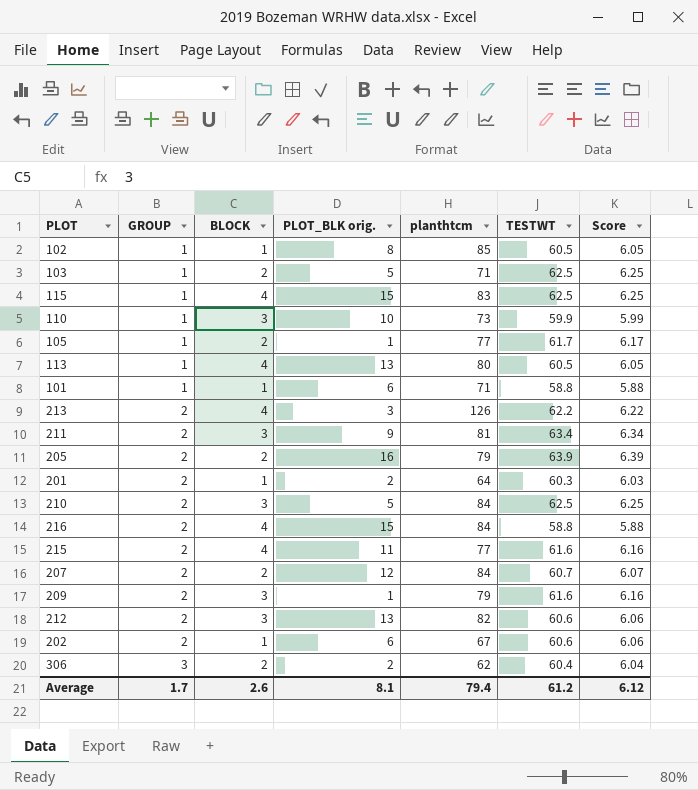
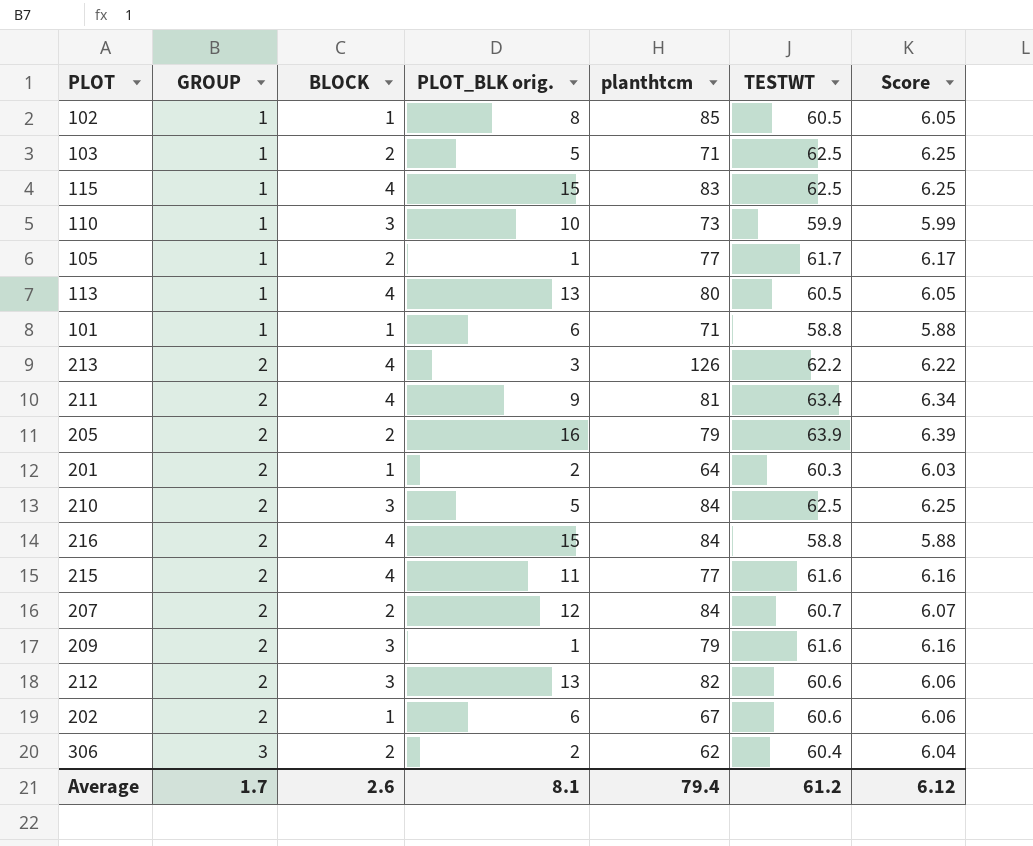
211 | BLOCK: 3 -> 4

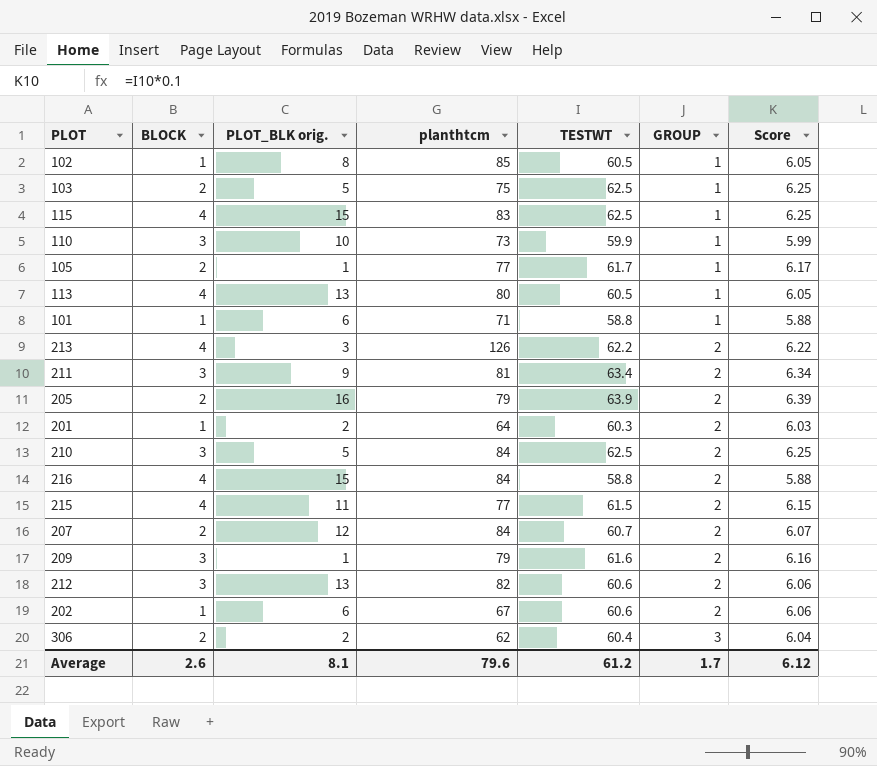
column GROUP | position: 2 -> 6
103 | planthtcm: 71 -> 75
211 | BLOCK: 4 -> 3
215 | TESTWT: 61.6 -> 61.5
215 | Score: 6.16 -> 6.15
Average | planthtcm: 79.4 -> 79.6

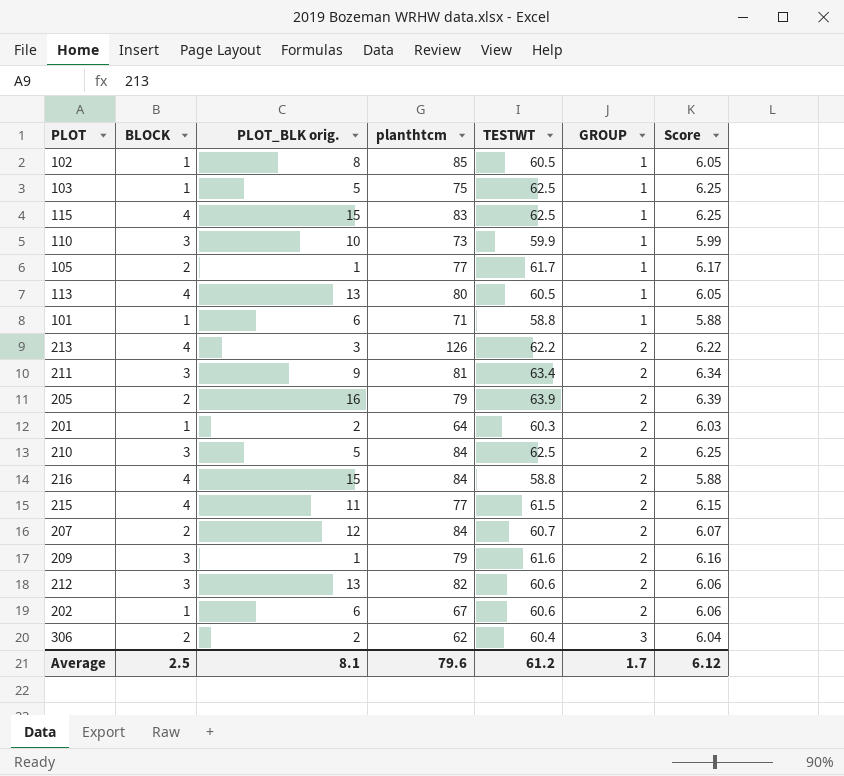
103 | BLOCK: 2 -> 1
Average | BLOCK: 2.6 -> 2.5

